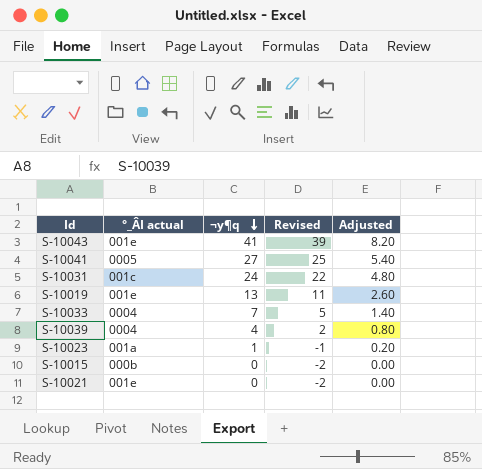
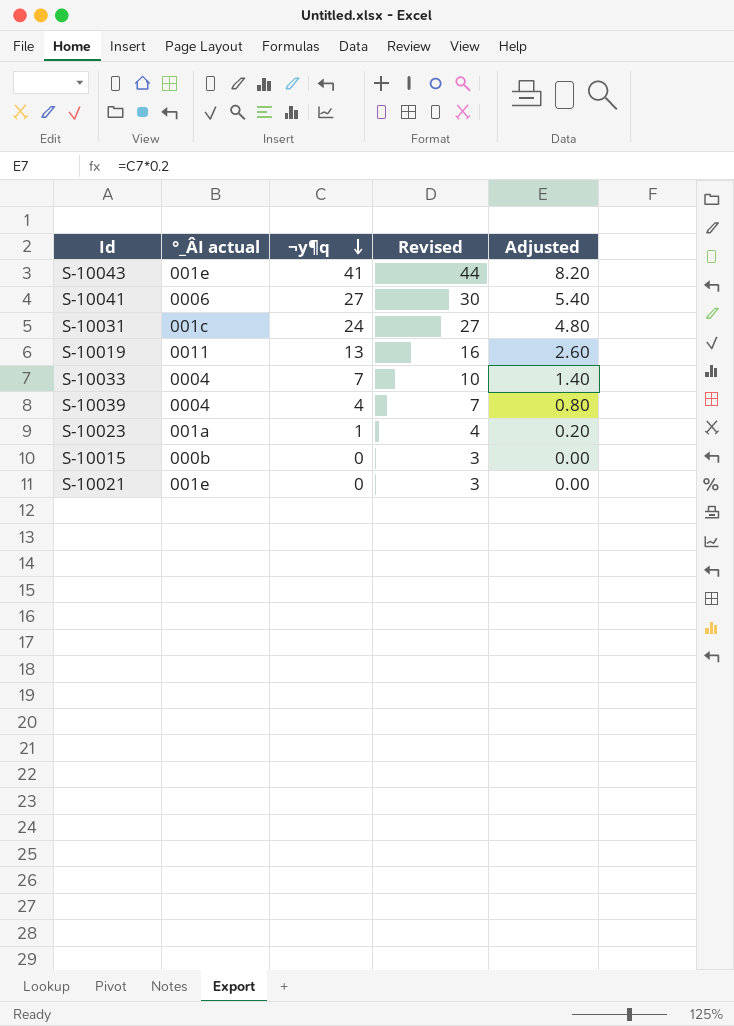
column Revised | formula: [¬y¶q] - 2 -> [¬y¶q] + 3
S-10041 | °_ÂI actual: 0005 -> 0006
S-10019 | °_ÂI actual: 001e -> 0011

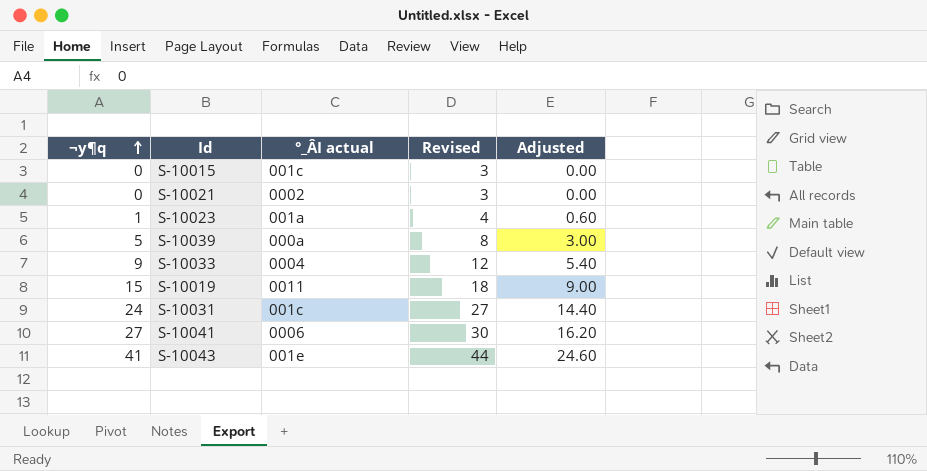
row order: ¬y¶q descending -> ¬y¶q ascending
column ¬y¶q | position: 3 -> 1
column Adjusted | formula: [¬y¶q] * 0.2 -> [¬y¶q] * 0.6
S-10015 | °_ÂI actual: 000b -> 001c
S-10021 | °_ÂI actual: 001e -> 0002
S-10039 | ¬y¶q: 4 -> 5
S-10039 | °_ÂI actual: 0004 -> 000a
S-10039 | Revised: 7 -> 8
S-10033 | ¬y¶q: 7 -> 9
S-10033 | Revised: 10 -> 12
S-10019 | ¬y¶q: 13 -> 15
S-10019 | Revised: 16 -> 18

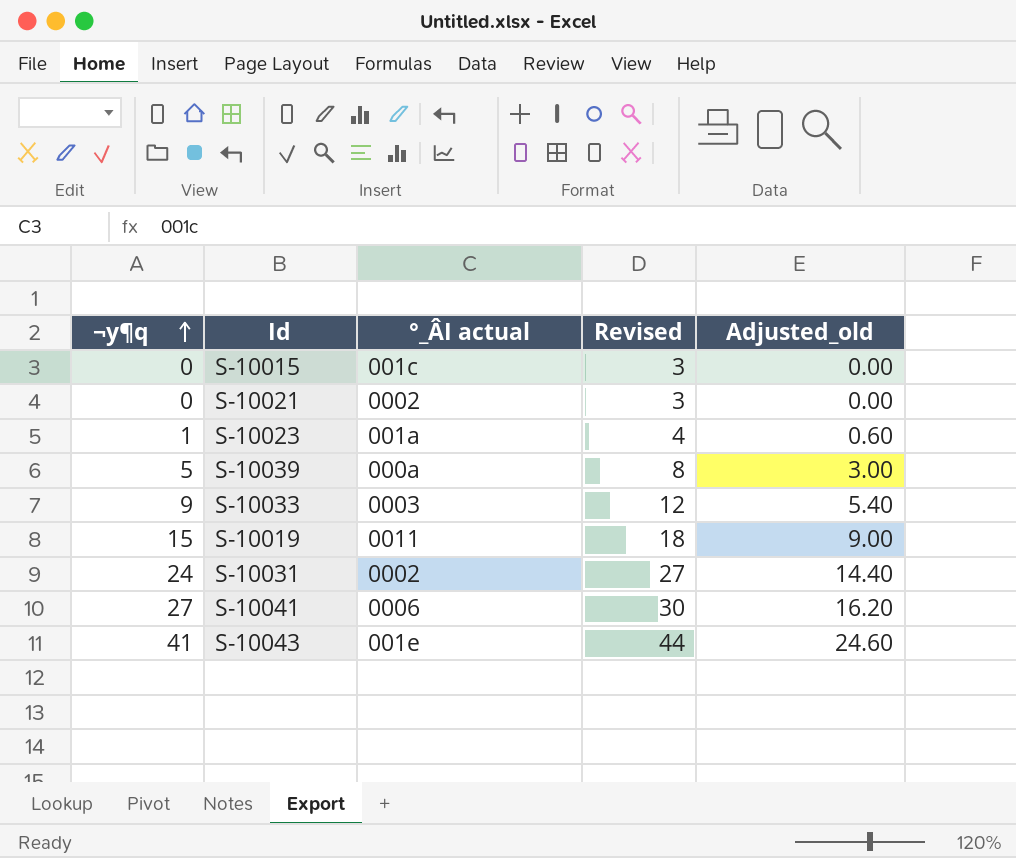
column name: Adjusted -> Adjusted_old
S-10033 | °_ÂI actual: 0004 -> 0003
S-10031 | °_ÂI actual: 001c -> 0002

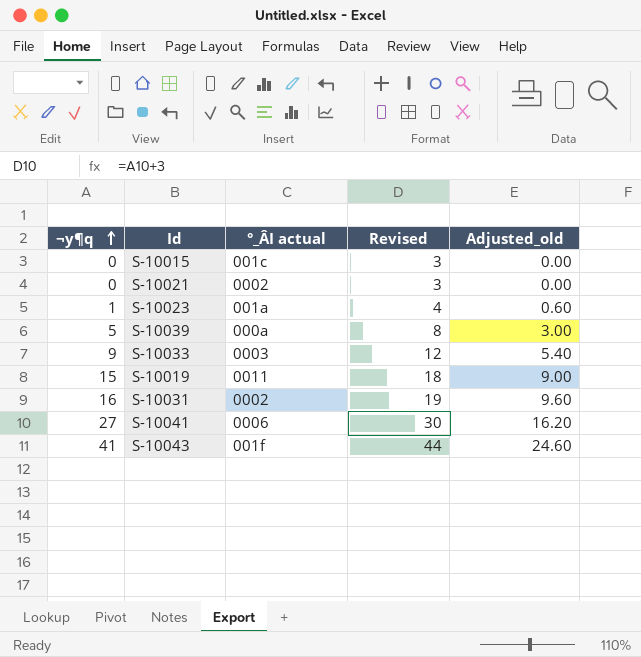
S-10031 | ¬y¶q: 24 -> 16
S-10031 | Revised: 27 -> 19
S-10031 | Adjusted_old: 14.40 -> 9.60
S-10043 | °_ÂI actual: 001e -> 001f

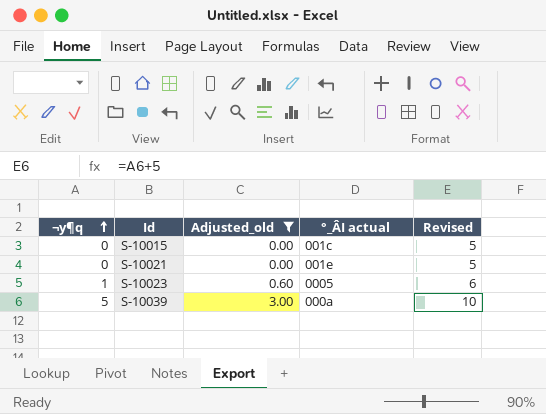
filter: none -> Adjusted_old <= 3.00
column Adjusted_old | position: 5 -> 3
column Revised | formula: [¬y¶q] + 3 -> [¬y¶q] + 5
S-10021 | °_ÂI actual: 0002 -> 001e
S-10023 | °_ÂI actual: 001a -> 0005

